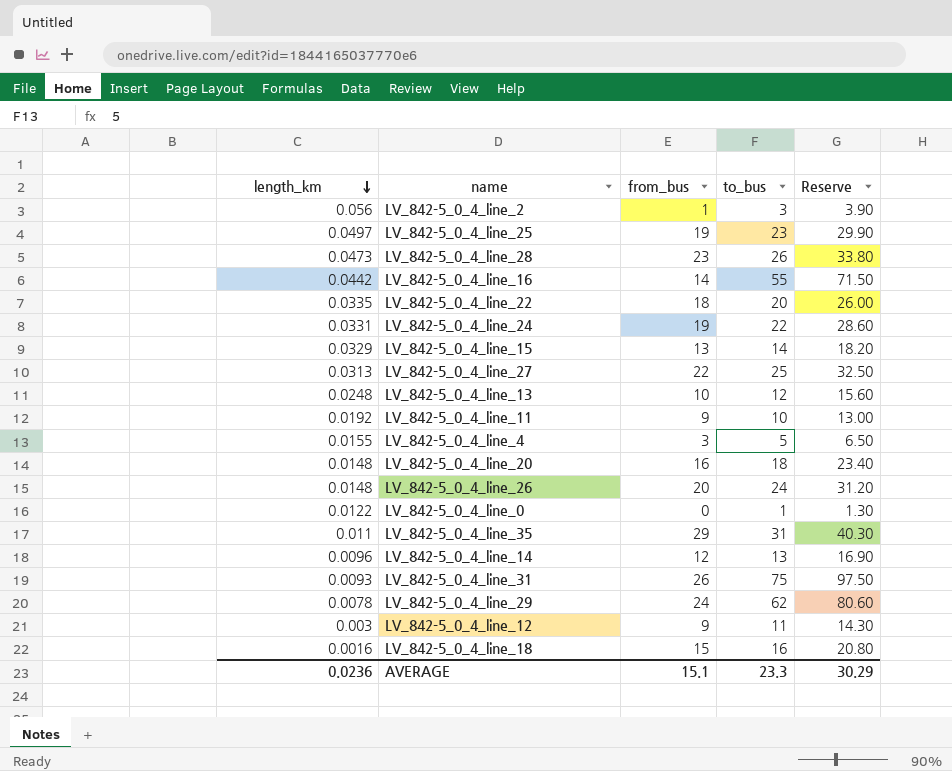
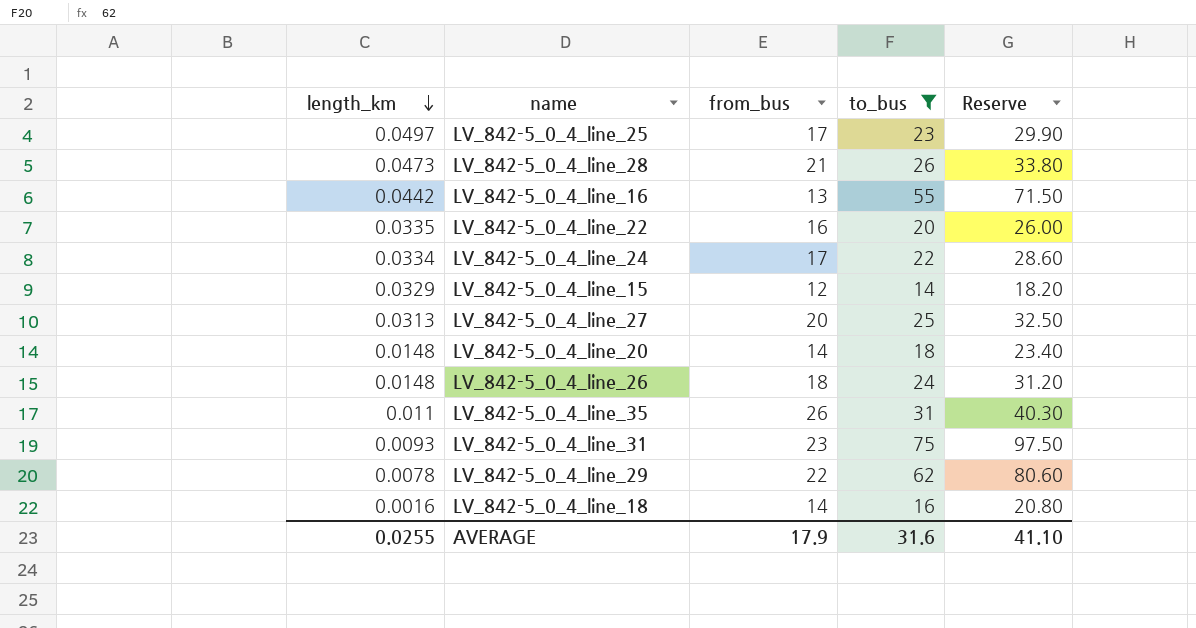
filter: none -> to_bus >= 14
LV_842-5_0_4_line_25 | from_bus: 19 -> 17
LV_842-5_0_4_line_28 | from_bus: 23 -> 21
LV_842-5_0_4_line_16 | from_bus: 14 -> 13
LV_842-5_0_4_line_22 | from_bus: 18 -> 16
LV_842-5_0_4_line_24 | length_km: 0.0331 -> 0.0334
LV_842-5_0_4_line_24 | from_bus: 19 -> 17
LV_842-5_0_4_line_15 | from_bus: 13 -> 12
LV_842-5_0_4_line_27 | from_bus: 22 -> 20
LV_842-5_0_4_line_20 | from_bus: 16 -> 14
LV_842-5_0_4_line_26 | from_bus: 20 -> 18
LV_842-5_0_4_line_35 | from_bus: 29 -> 26
LV_842-5_0_4_line_31 | from_bus: 26 -> 23
LV_842-5_0_4_line_29 | from_bus: 24 -> 22
LV_842-5_0_4_line_18 | from_bus: 15 -> 14
AVERAGE | length_km: 0.0236 -> 0.0255
AVERAGE | from_bus: 15.1 -> 17.9
AVERAGE | to_bus: 23.3 -> 31.6
AVERAGE | Reserve: 30.29 -> 41.10

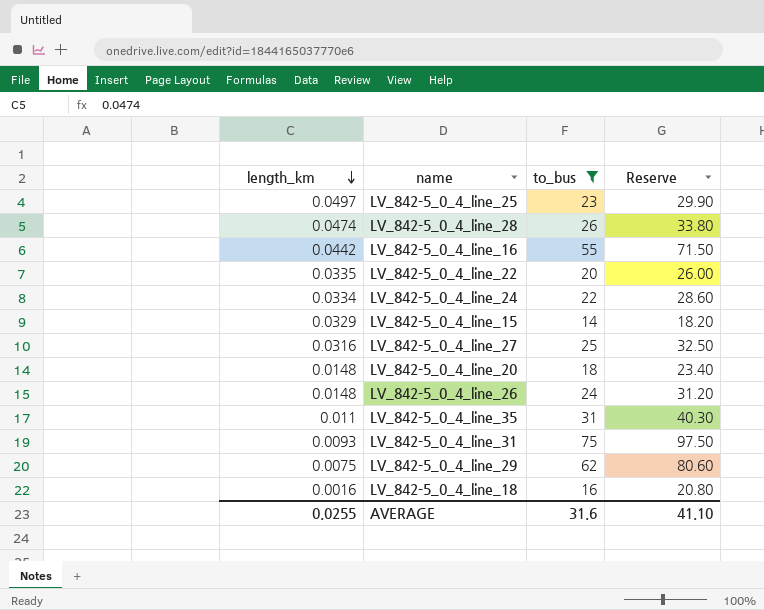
column from_bus | position: 3 -> none
LV_842-5_0_4_line_28 | length_km: 0.0473 -> 0.0474
LV_842-5_0_4_line_27 | length_km: 0.0313 -> 0.0316
LV_842-5_0_4_line_29 | length_km: 0.0078 -> 0.0075

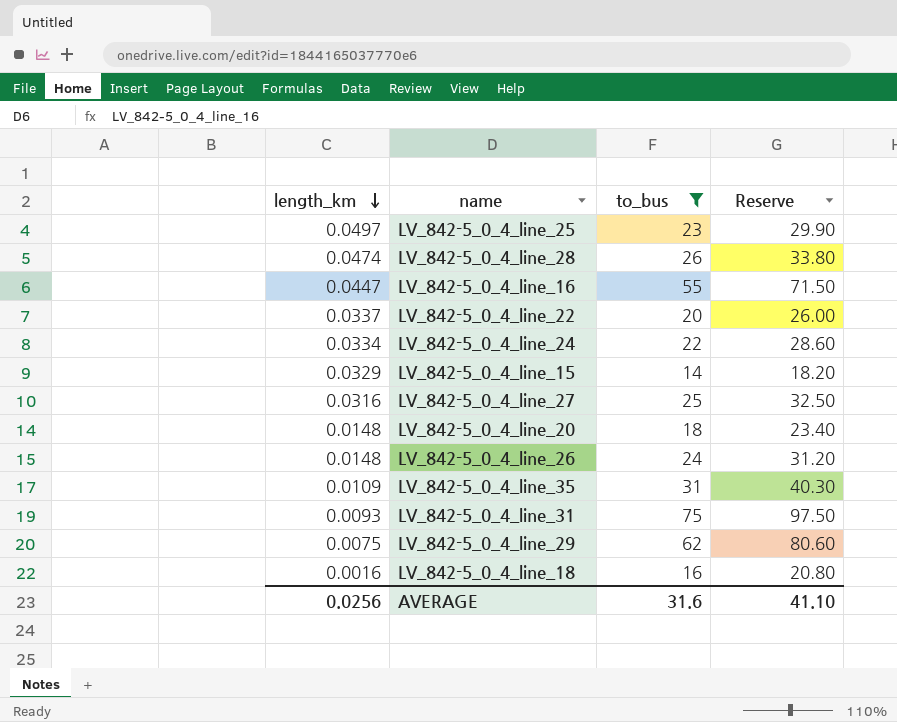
LV_842-5_0_4_line_16 | length_km: 0.0442 -> 0.0447
LV_842-5_0_4_line_22 | length_km: 0.0335 -> 0.0337
LV_842-5_0_4_line_35 | length_km: 0.011 -> 0.0109
AVERAGE | length_km: 0.0255 -> 0.0256

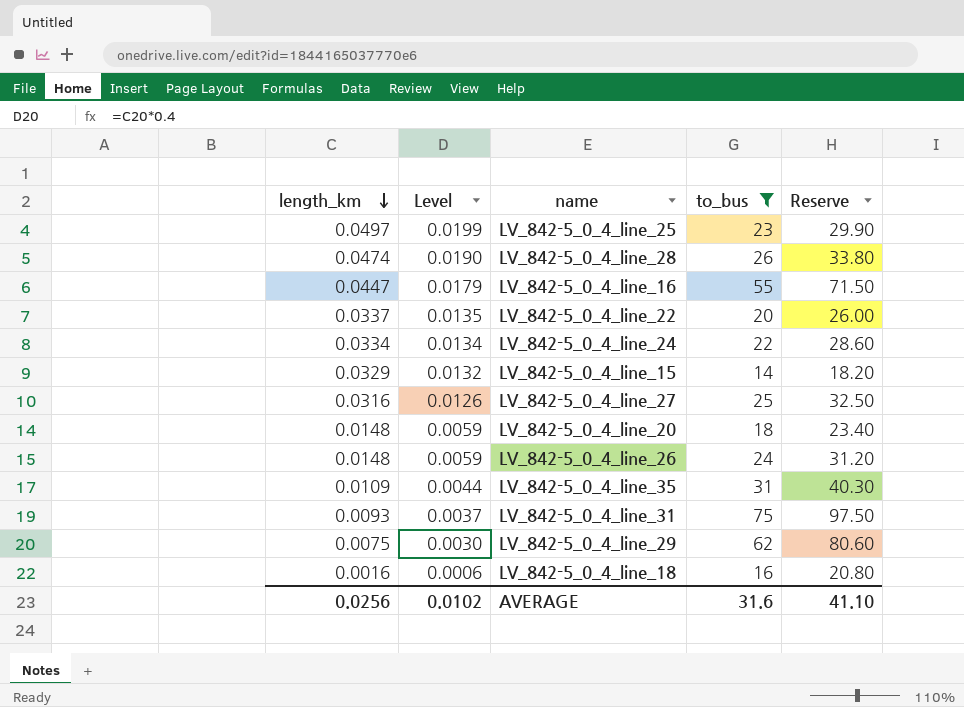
column Level | formula: none -> [length_km] * 0.4

